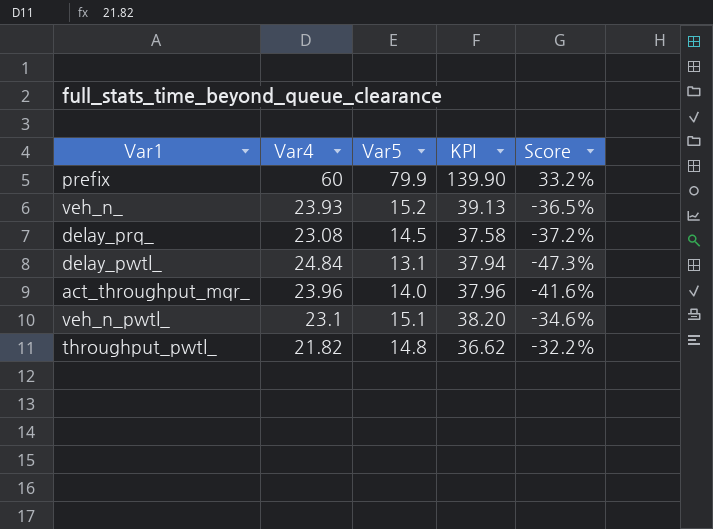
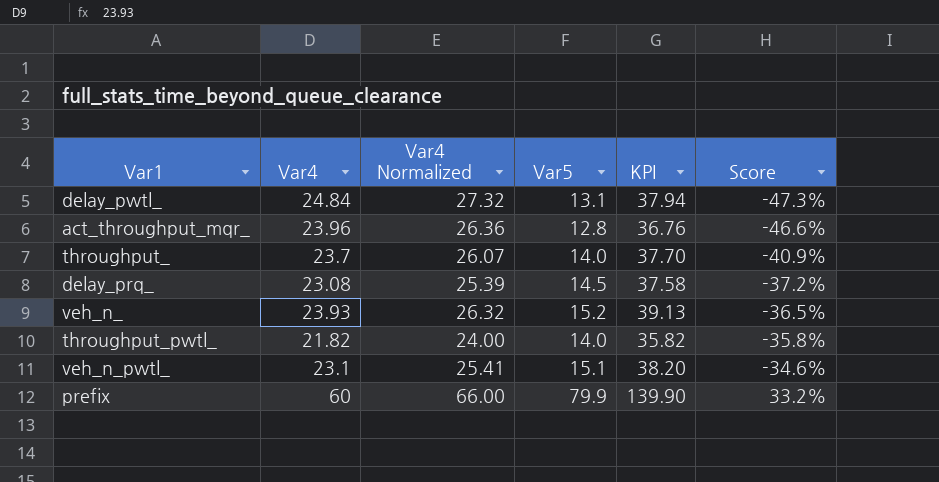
row order: none -> Score ascending
column Var4 Normalized | formula: none -> [Var4] * 1.1
act_throughput_mqr_ | Var5: 14.0 -> 12.8
act_throughput_mqr_ | KPI: 37.96 -> 36.76
act_throughput_mqr_ | Score: -41.6% -> -46.6%
row throughput_: none -> 23.7 | 26.07 | 14.0 | 37.70 | -40.9%
throughput_pwtl_ | Var5: 14.8 -> 14.0
throughput_pwtl_ | KPI: 36.62 -> 35.82
throughput_pwtl_ | Score: -32.2% -> -35.8%

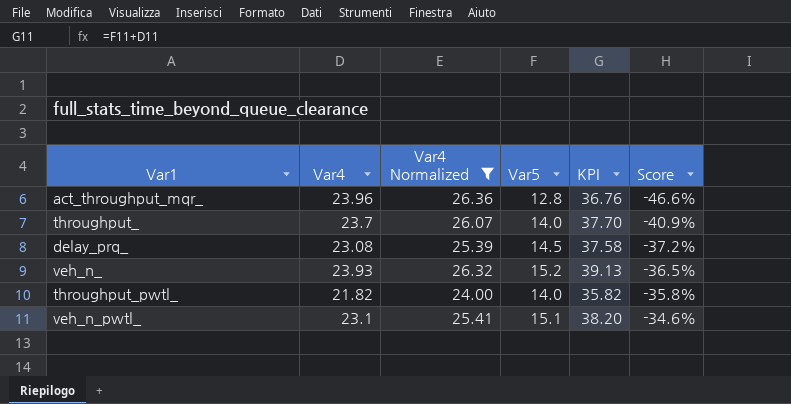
filter: none -> Var4 Normalized <= 26.36

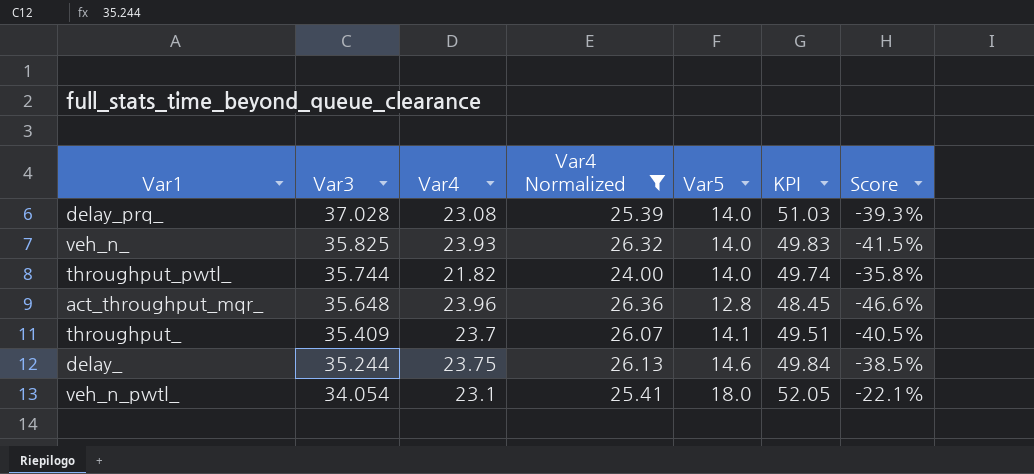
row order: Score ascending -> Var3 descending
column Var3 | position: none -> 2
column KPI | formula: [Var4] + [Var5] -> [Var3] + [Var5]
delay_prq_ | Var5: 14.5 -> 14.0
delay_prq_ | Score: -37.2% -> -39.3%
veh_n_ | Var5: 15.2 -> 14.0
veh_n_ | Score: -36.5% -> -41.5%
throughput_ | Var5: 14.0 -> 14.1
throughput_ | Score: -40.9% -> -40.5%
row delay_: none -> 35.244 | 23.75 | 26.13 | 14.6 | 49.84 | -38.5%
veh_n_pwtl_ | Var5: 15.1 -> 18.0
veh_n_pwtl_ | Score: -34.6% -> -22.1%

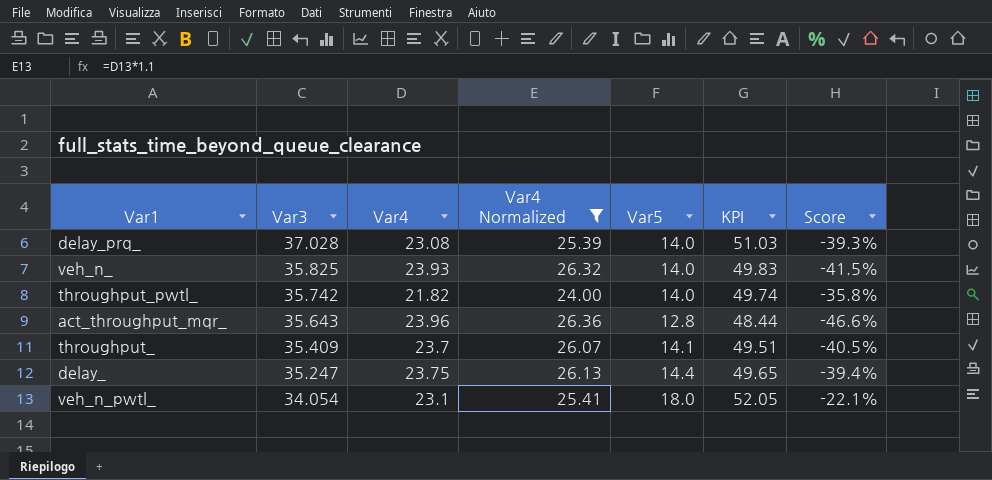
throughput_pwtl_ | Var3: 35.744 -> 35.742
act_throughput_mqr_ | Var3: 35.648 -> 35.643
act_throughput_mqr_ | KPI: 48.45 -> 48.44
delay_ | Var3: 35.244 -> 35.247
delay_ | Var5: 14.6 -> 14.4
delay_ | KPI: 49.84 -> 49.65
delay_ | Score: -38.5% -> -39.4%

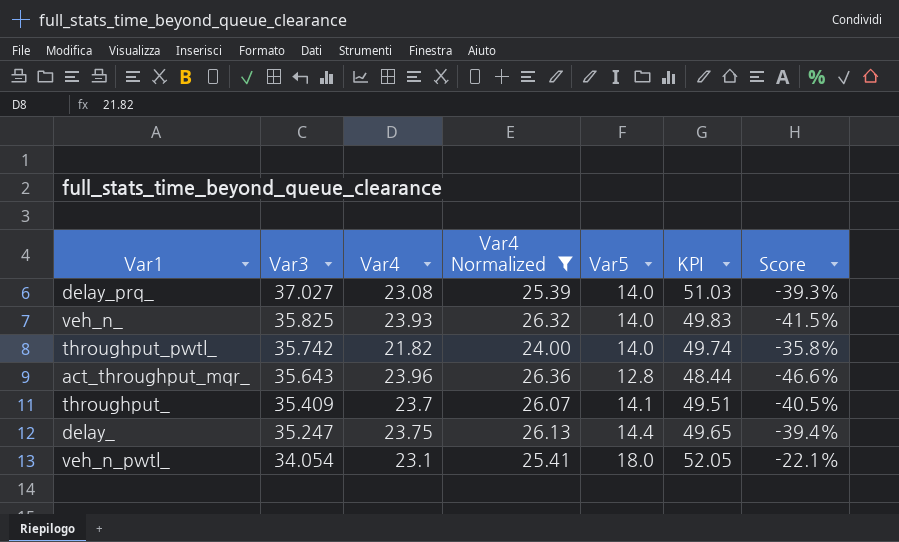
delay_prq_ | Var3: 37.028 -> 37.027

